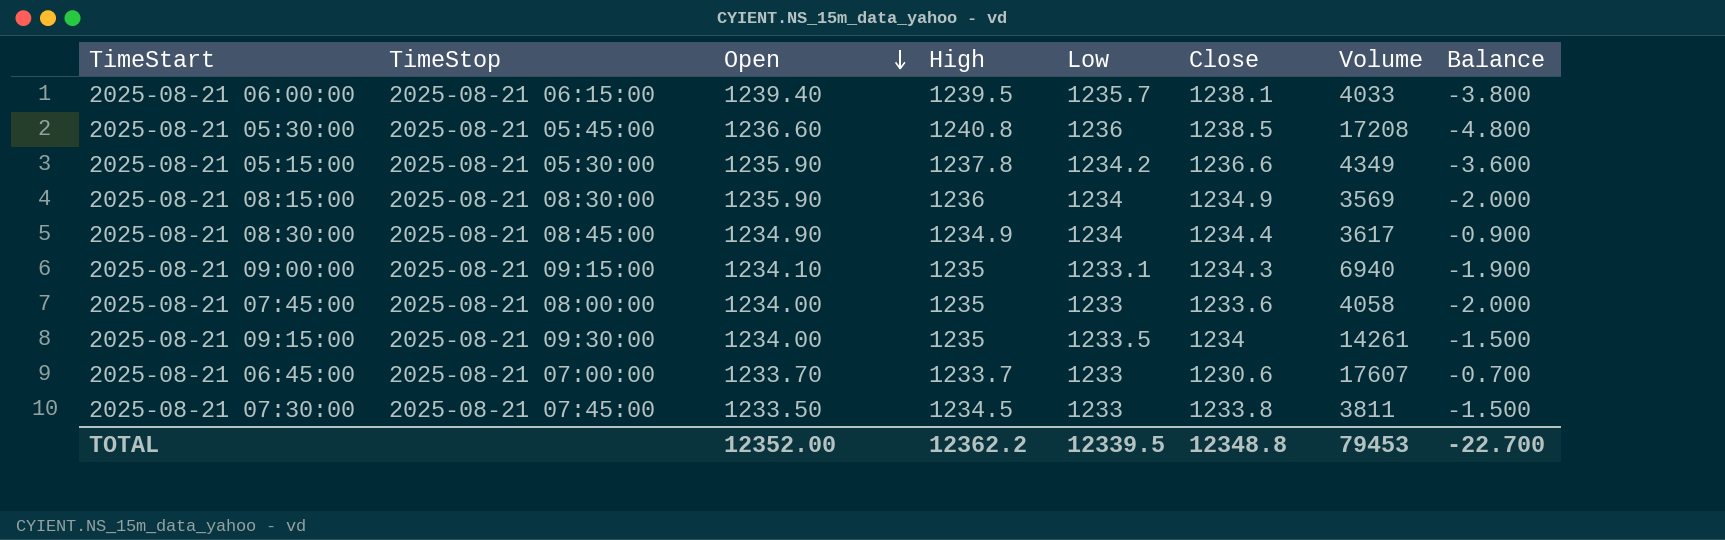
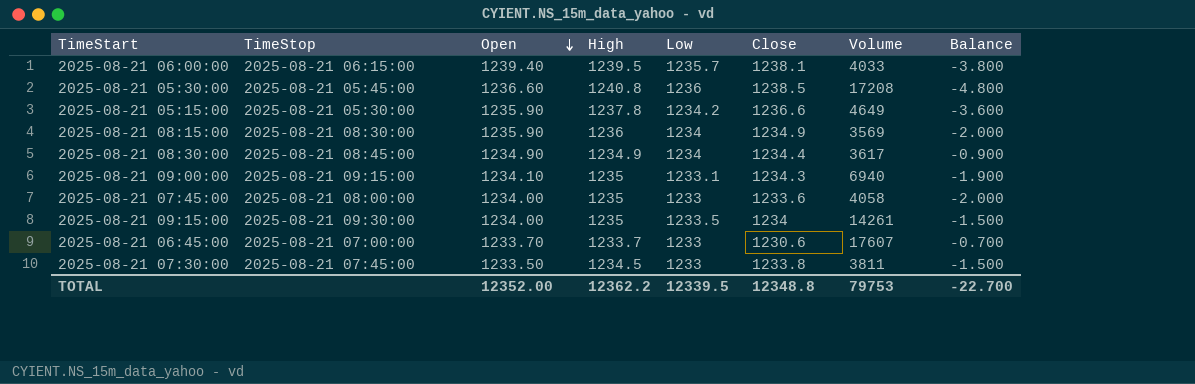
2025-08-21 05:15:00 | Volume: 4349 -> 4649
TOTAL | Volume: 79453 -> 79753

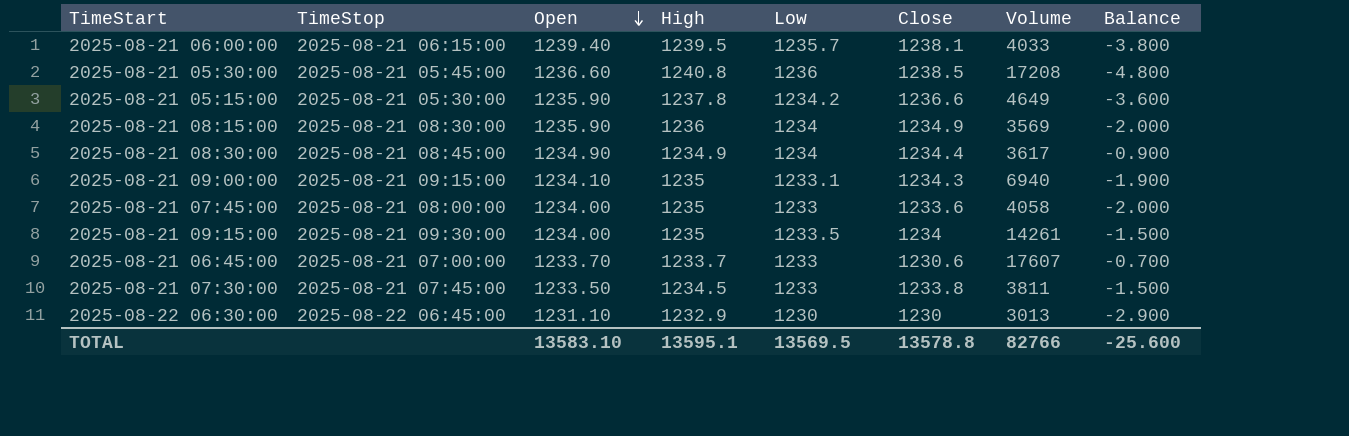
row 2025-08-22 06:30:00: none -> 2025-08-22 06:45:00 | 1231.10 | 1232.9 | 1230 | 1230 | 3013 | -2.900
TOTAL | Open: 12352.00 -> 13583.10
TOTAL | High: 12362.2 -> 13595.1
TOTAL | Low: 12339.5 -> 13569.5
TOTAL | Close: 12348.8 -> 13578.8
TOTAL | Volume: 79753 -> 82766
TOTAL | Balance: -22.700 -> -25.600

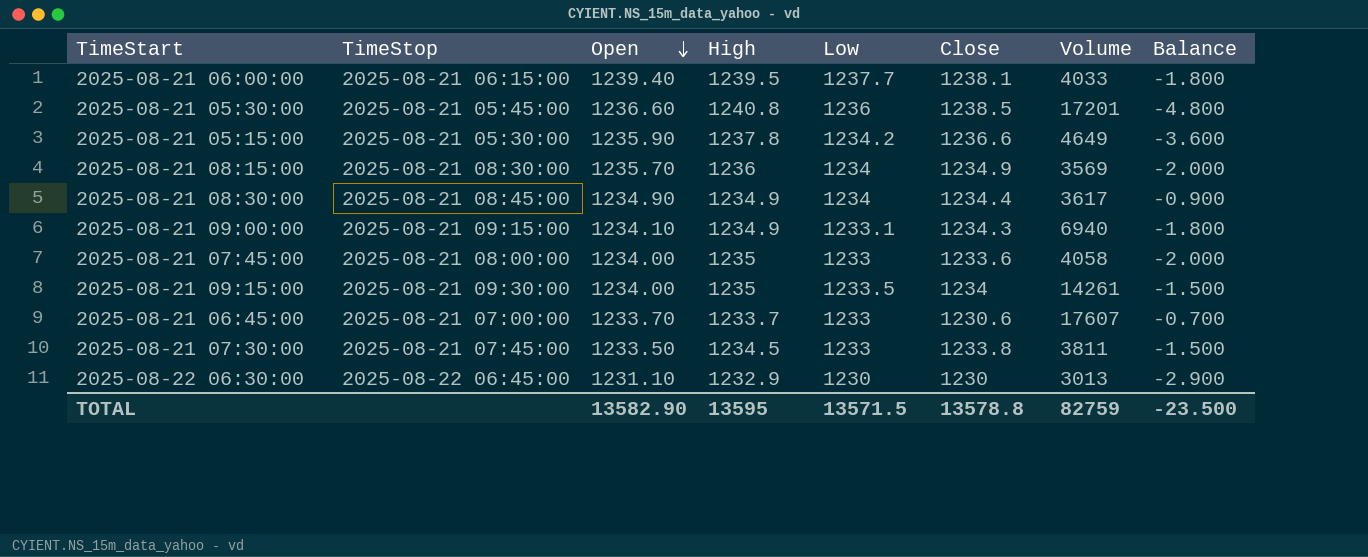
2025-08-21 06:00:00 | Low: 1235.7 -> 1237.7
2025-08-21 06:00:00 | Balance: -3.800 -> -1.800
2025-08-21 05:30:00 | Volume: 17208 -> 17201
2025-08-21 08:15:00 | Open: 1235.90 -> 1235.70
2025-08-21 09:00:00 | High: 1235 -> 1234.9
2025-08-21 09:00:00 | Balance: -1.900 -> -1.800
TOTAL | Open: 13583.10 -> 13582.90
TOTAL | High: 13595.1 -> 13595
TOTAL | Low: 13569.5 -> 13571.5
TOTAL | Volume: 82766 -> 82759
TOTAL | Balance: -25.600 -> -23.500

